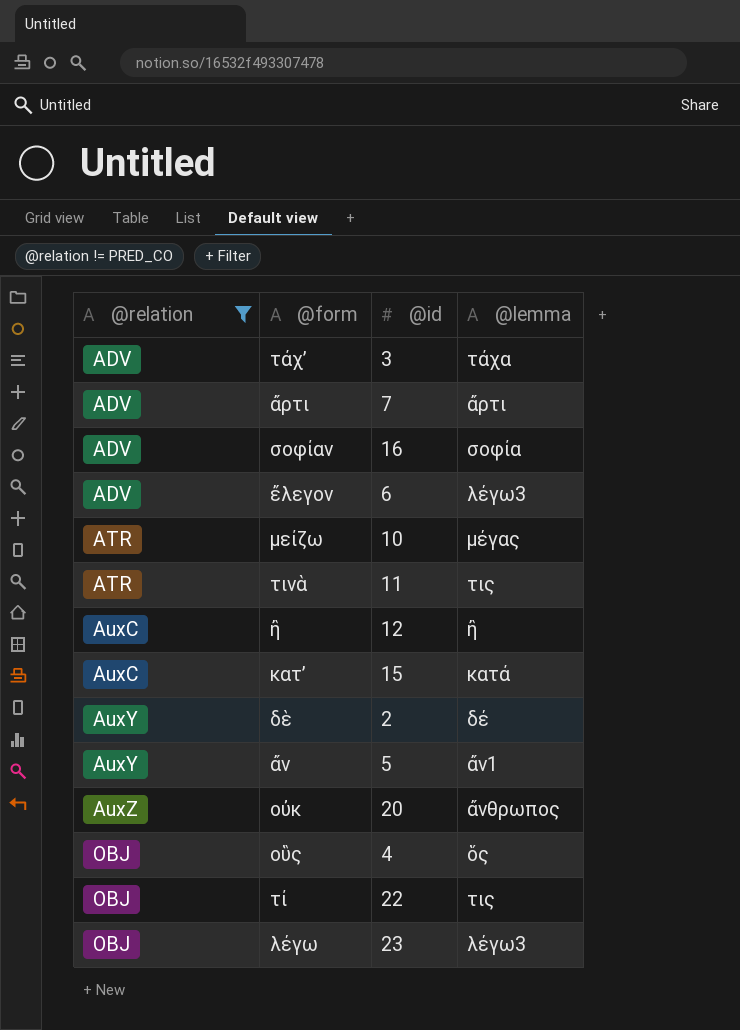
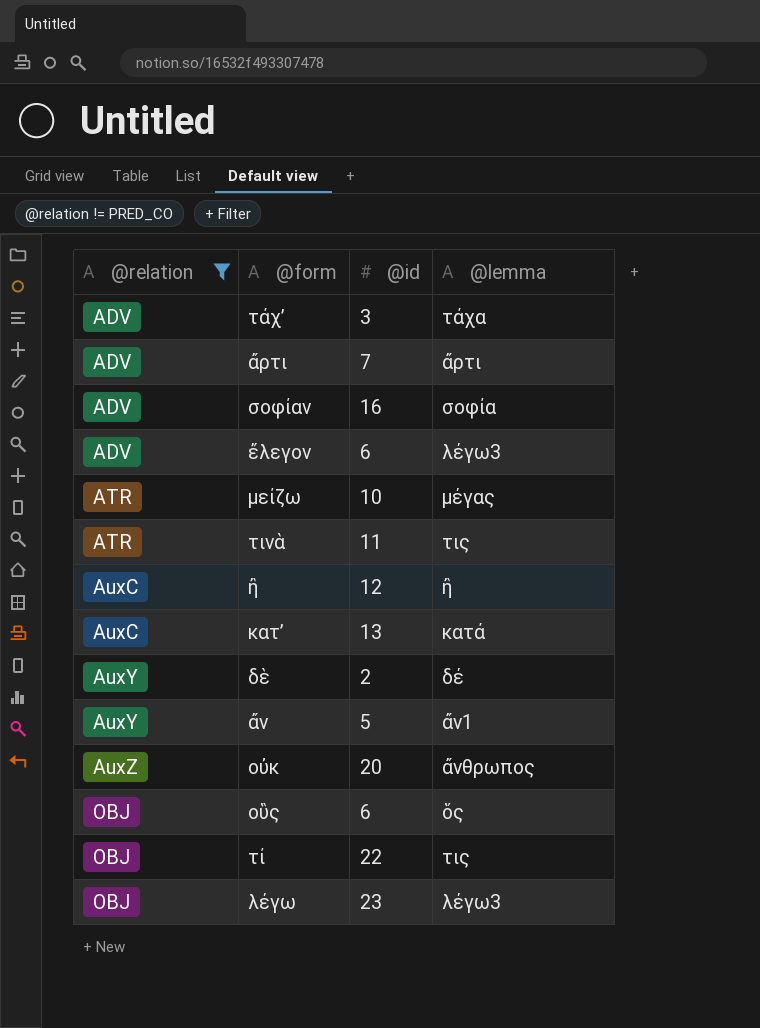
κατʼ | @id: 15 -> 13
οὓς | @id: 4 -> 6

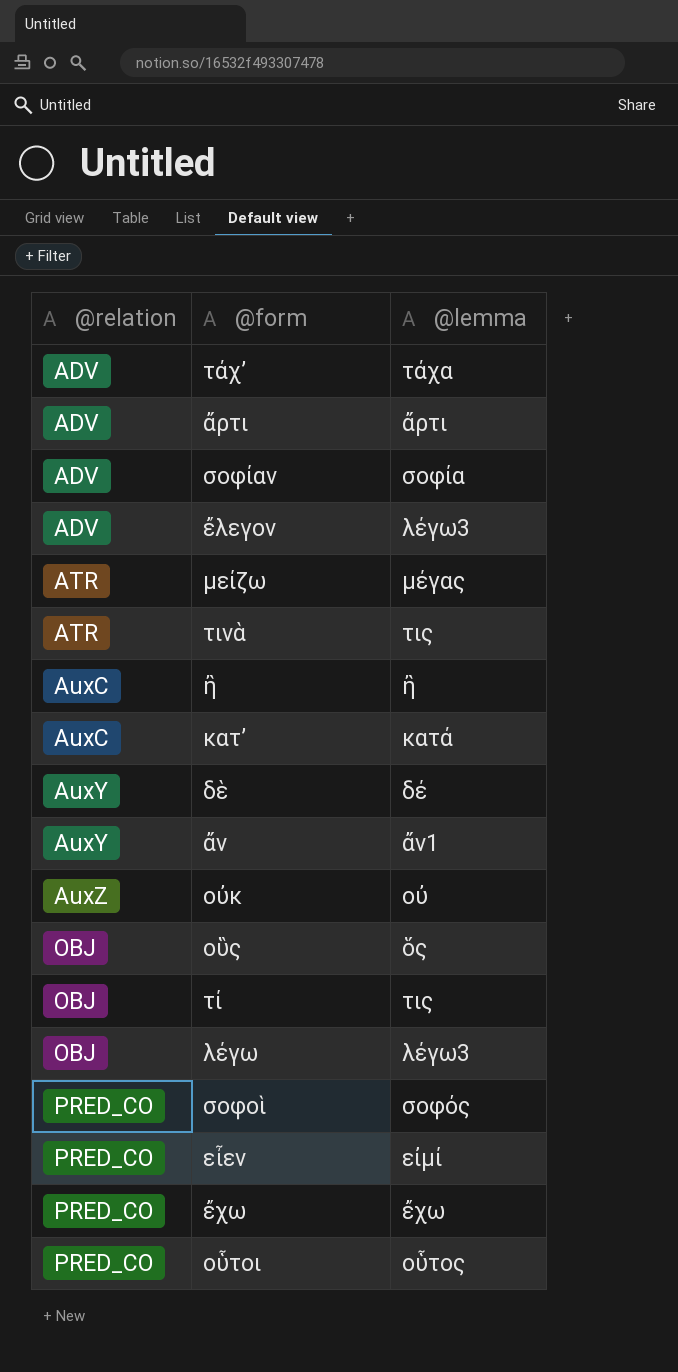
filter: @relation != PRED_CO -> none
column @id | position: 3 -> none
οὐκ | @lemma: ἄνθρωπος -> οὐ

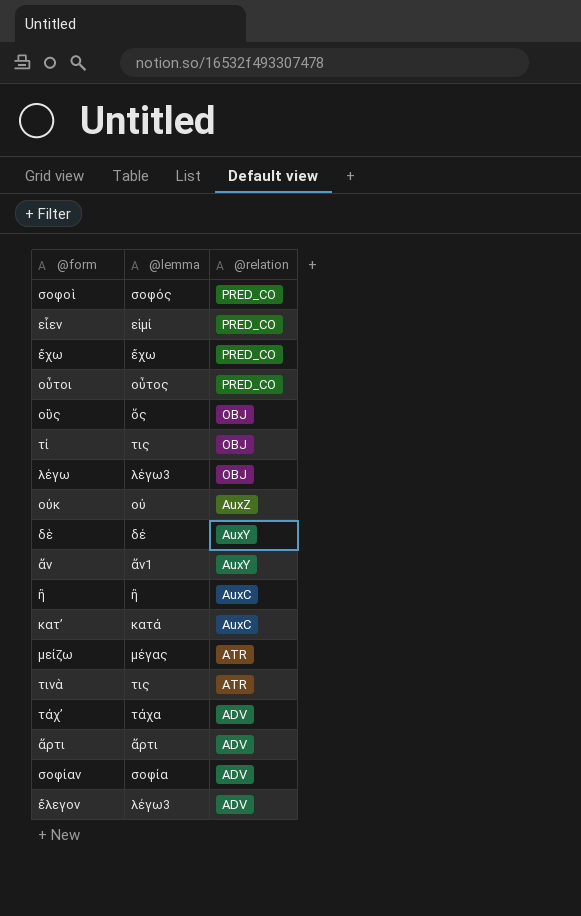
row order: @relation ascending -> @relation descending
column @relation | position: 1 -> 3

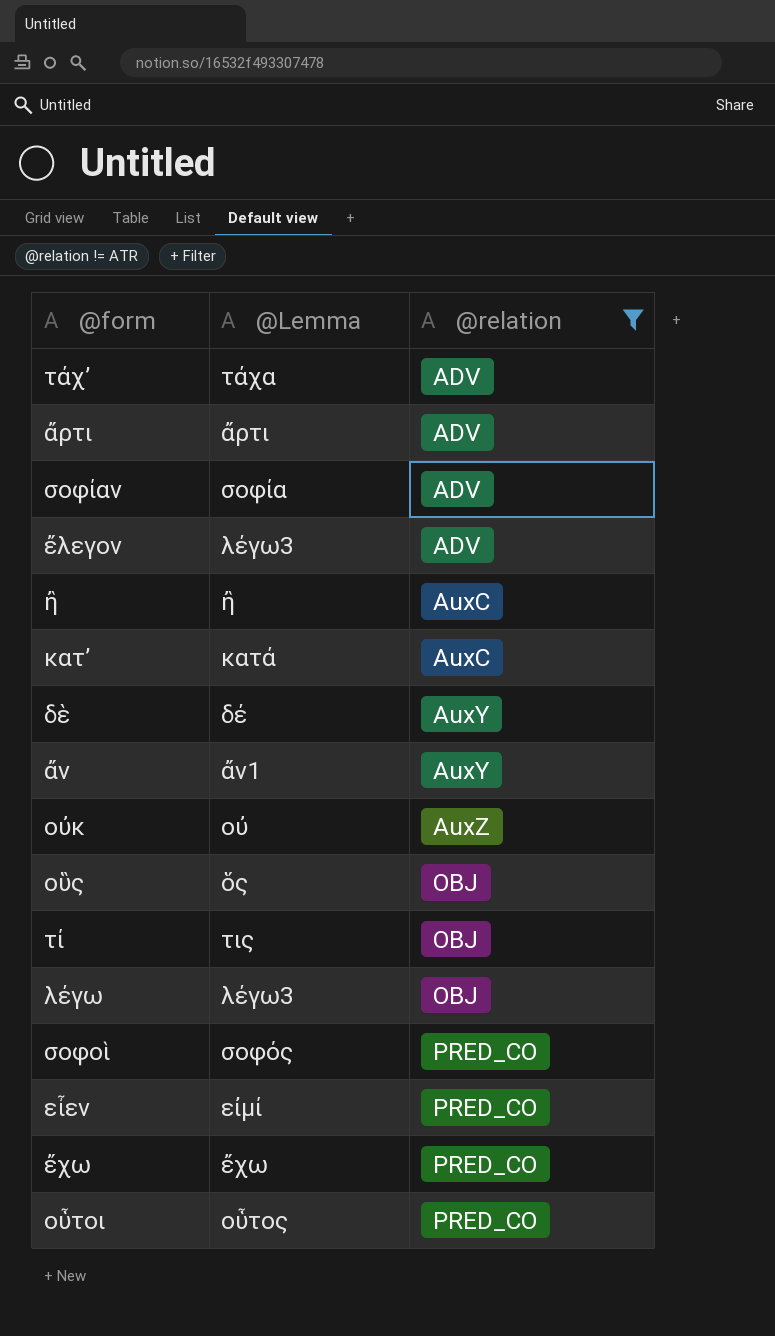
filter: none -> @relation != ATR
row order: @relation descending -> @relation ascending
column name: @lemma -> @Lemma

